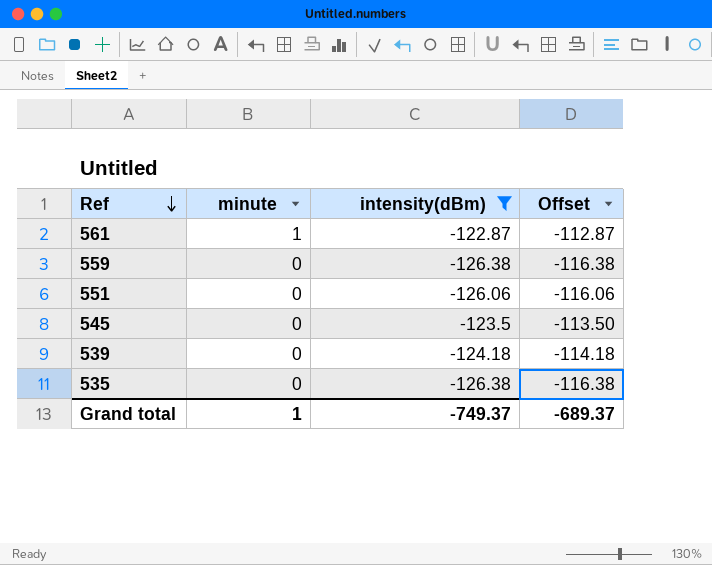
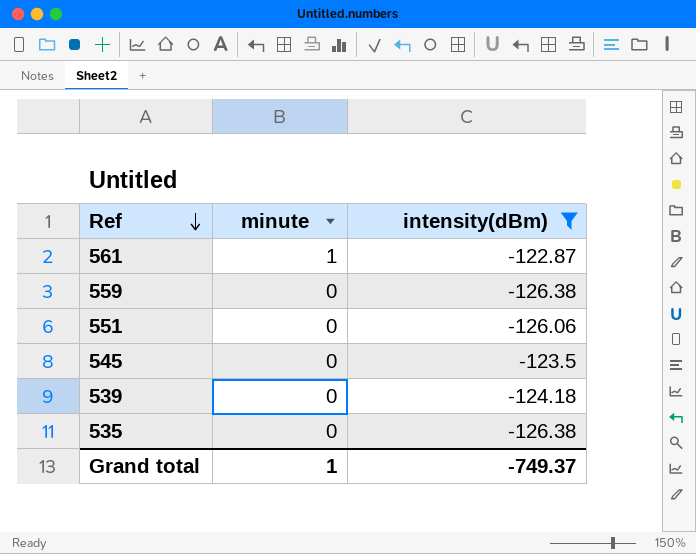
column Offset | formula: [intensity(dBm)] + 10 -> none

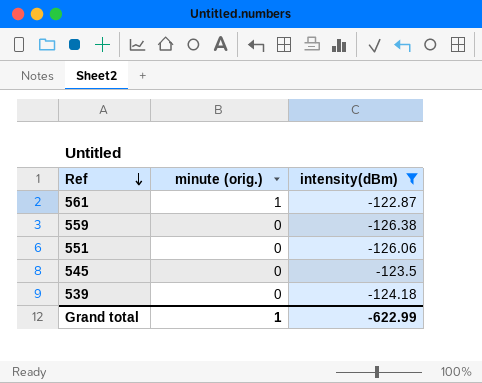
column name: minute -> minute (orig.)
row 535: 0 | -126.38 -> none
Grand total | intensity(dBm): -749.37 -> -622.99

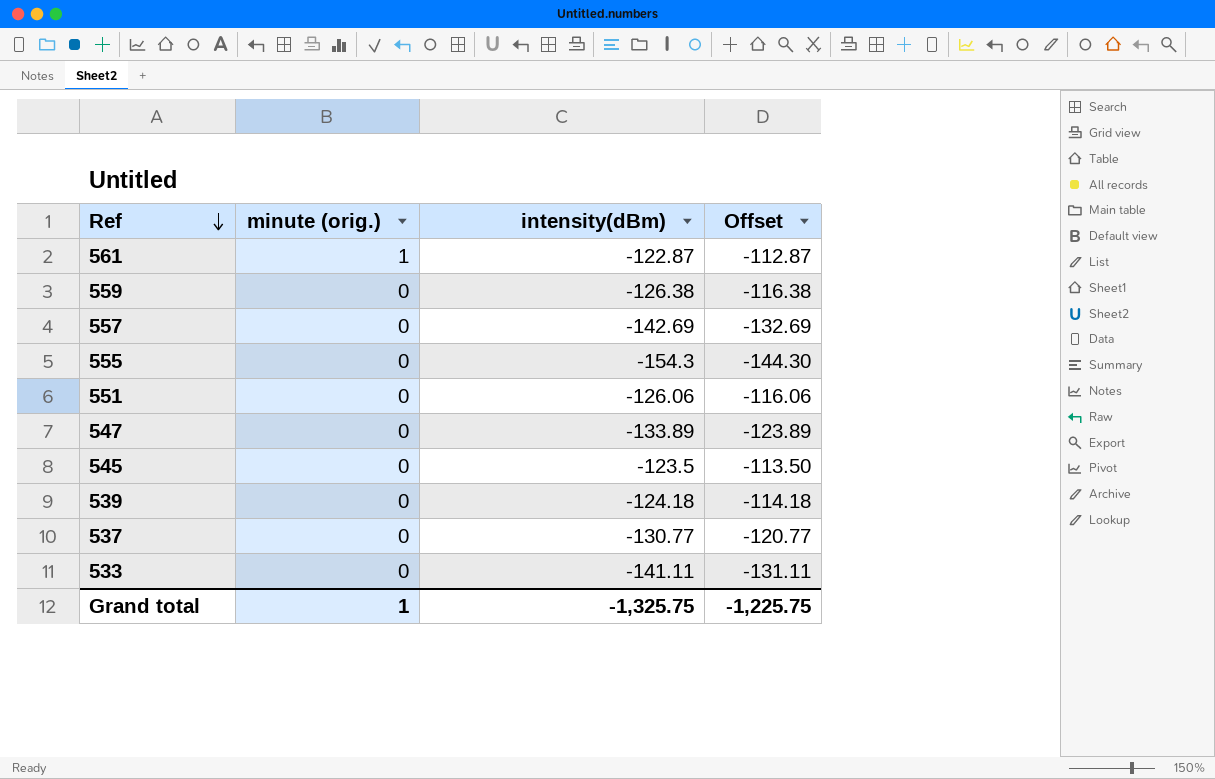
filter: intensity(dBm) >= -126.38 -> none
column Offset | formula: none -> [intensity(dBm)] + 10
Grand total | intensity(dBm): -622.99 -> -1,325.75

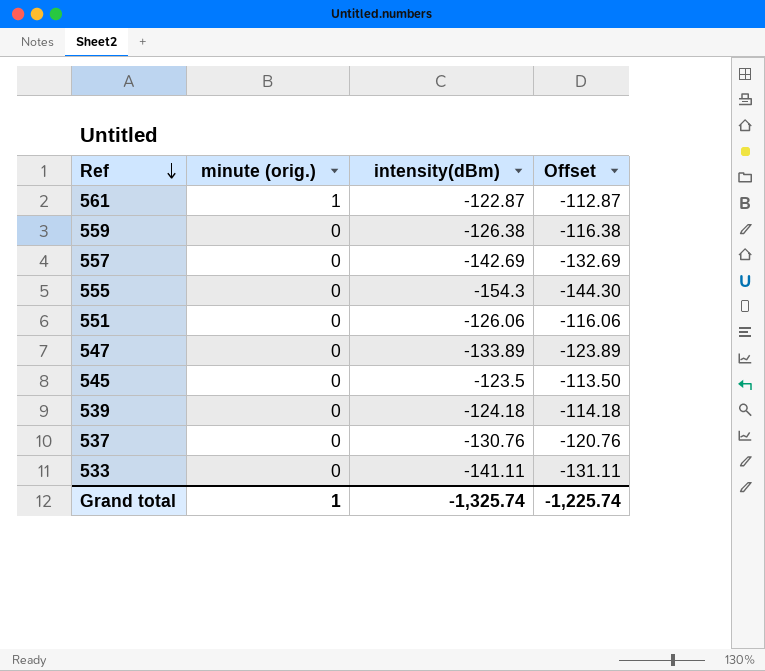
537 | intensity(dBm): -130.77 -> -130.76
537 | Offset: -120.77 -> -120.76
Grand total | intensity(dBm): -1,325.75 -> -1,325.74
Grand total | Offset: -1,225.75 -> -1,225.74

